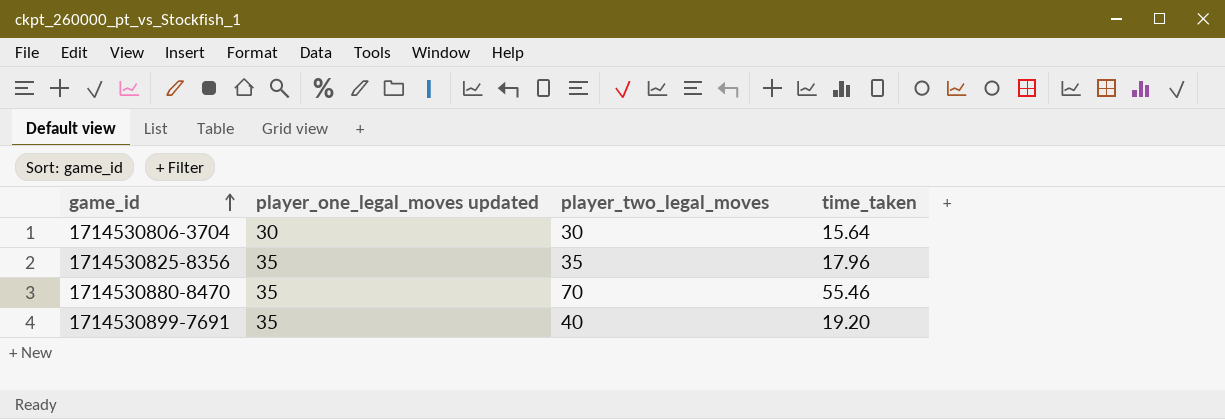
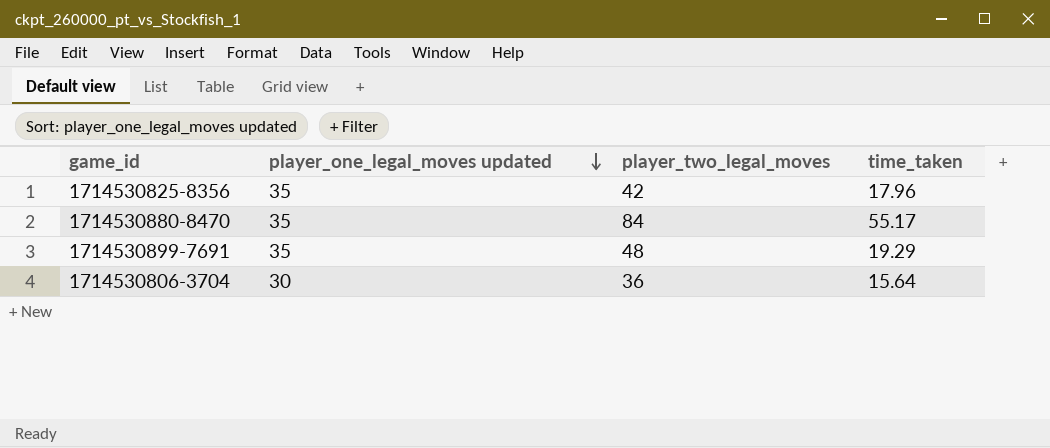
row order: game_id ascending -> player_one_legal_moves updated descending
1714530825-8356 | player_two_legal_moves: 35 -> 42
1714530880-8470 | player_two_legal_moves: 70 -> 84
1714530880-8470 | time_taken: 55.46 -> 55.17
1714530899-7691 | player_two_legal_moves: 40 -> 48
1714530899-7691 | time_taken: 19.20 -> 19.29
1714530806-3704 | player_two_legal_moves: 30 -> 36

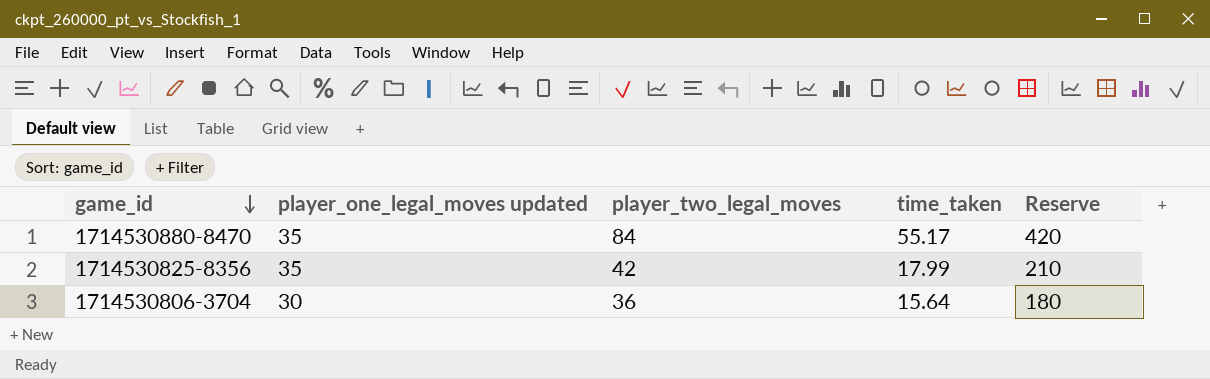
row order: player_one_legal_moves updated descending -> game_id descending
column Reserve | formula: none -> [player_two_legal_moves] * 5
row 1714530899-7691: 35 | 48 | 19.29 -> none
1714530825-8356 | time_taken: 17.96 -> 17.99

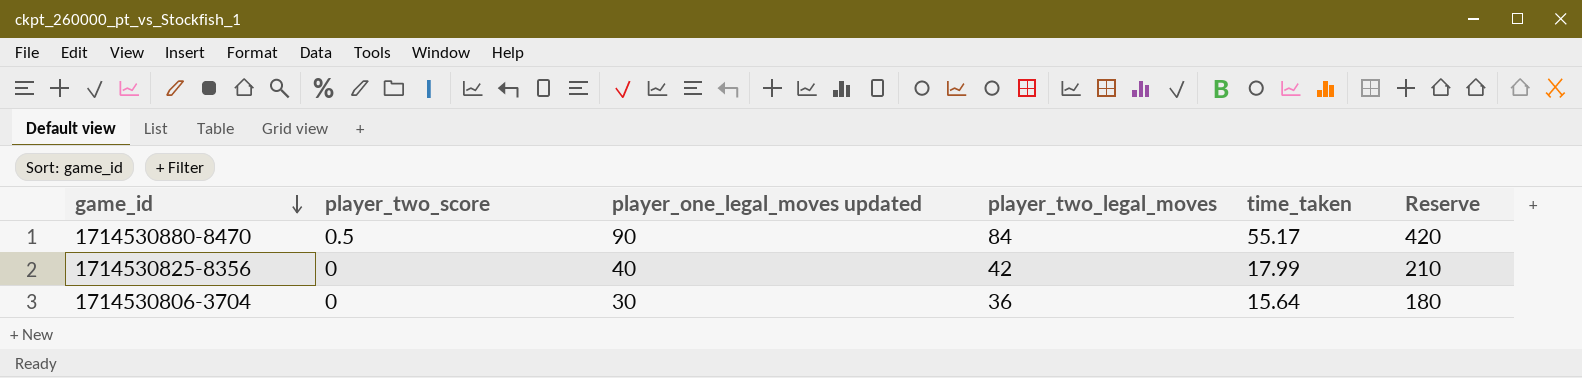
column player_two_score | position: none -> 2
1714530880-8470 | player_one_legal_moves updated: 35 -> 90
1714530825-8356 | player_one_legal_moves updated: 35 -> 40

